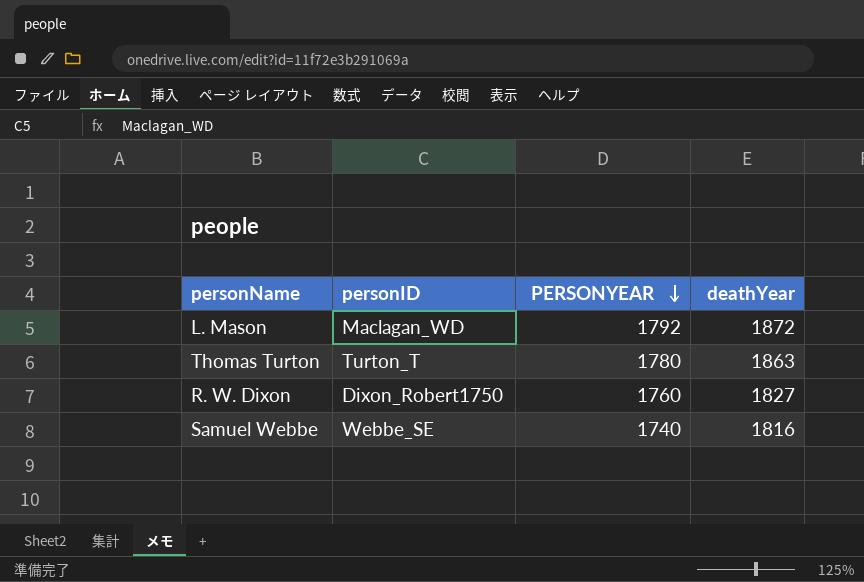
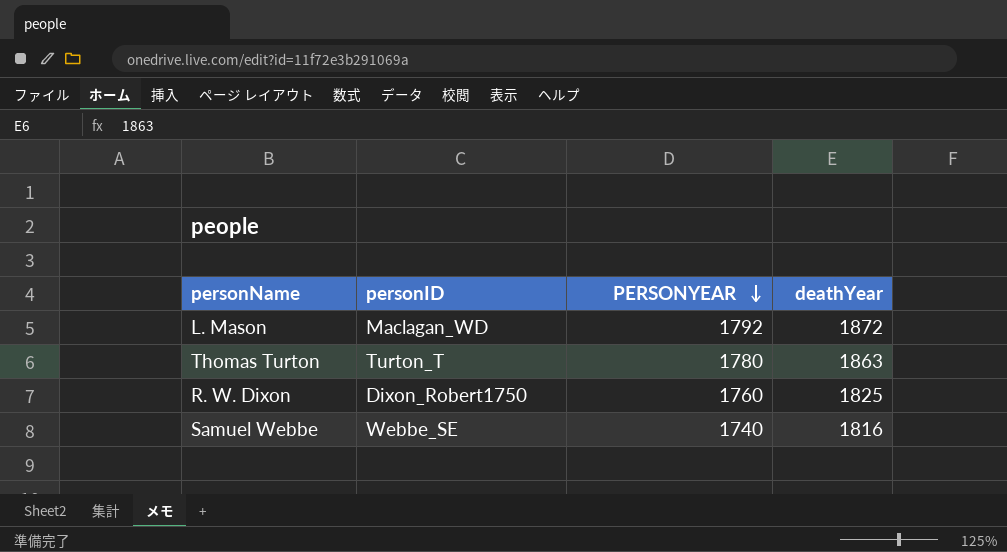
R. W. Dixon | deathYear: 1827 -> 1825

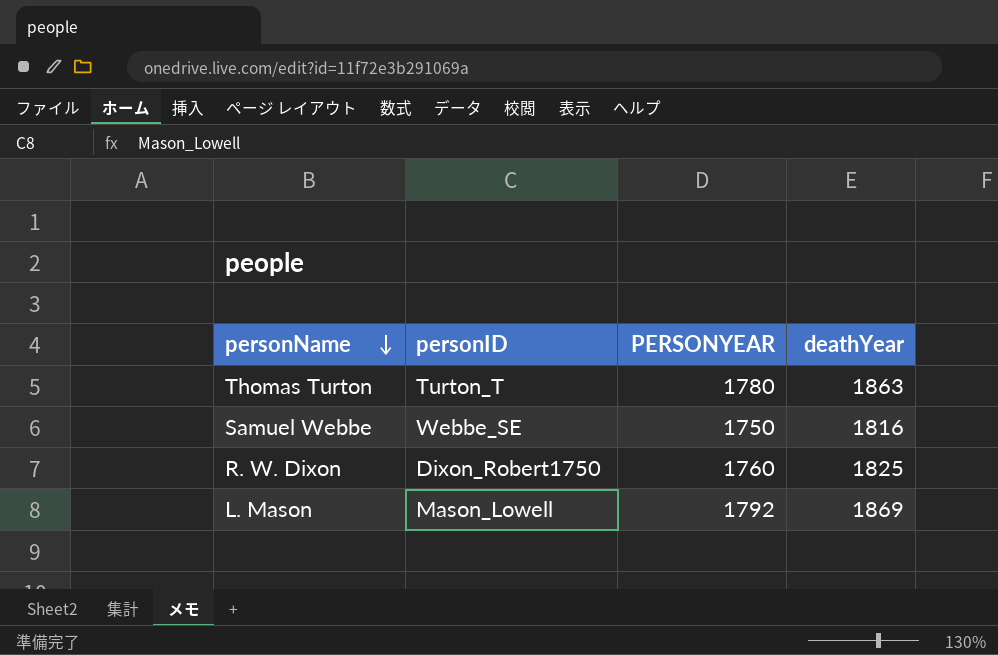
row order: PERSONYEAR descending -> personName descending
Samuel Webbe | PERSONYEAR: 1740 -> 1750
L. Mason | personID: Maclagan_WD -> Mason_Lowell
L. Mason | deathYear: 1872 -> 1869

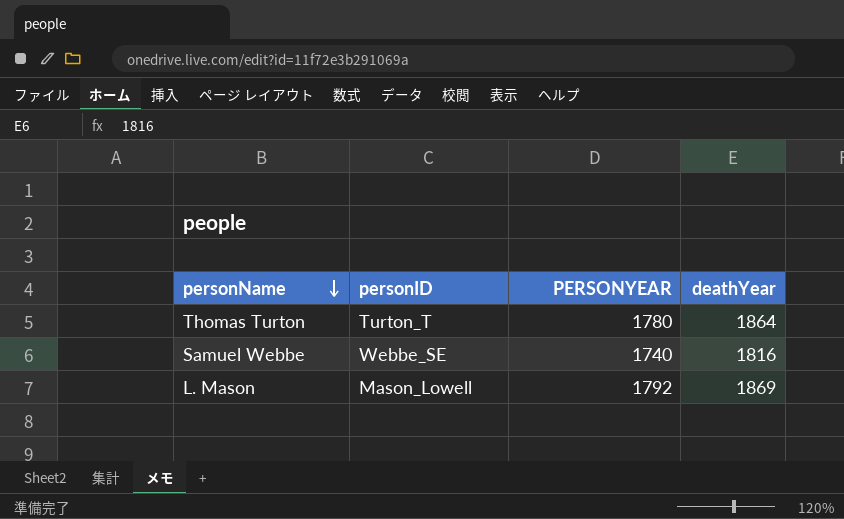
row R. W. Dixon: Dixon_Robert1750 | 1760 | 1825 -> none
Thomas Turton | deathYear: 1863 -> 1864
Samuel Webbe | PERSONYEAR: 1750 -> 1740

